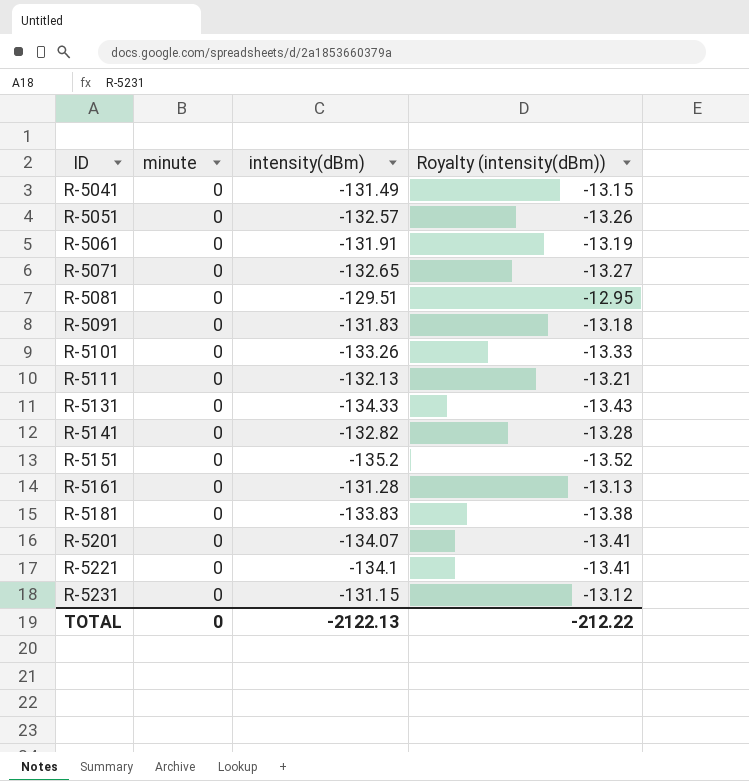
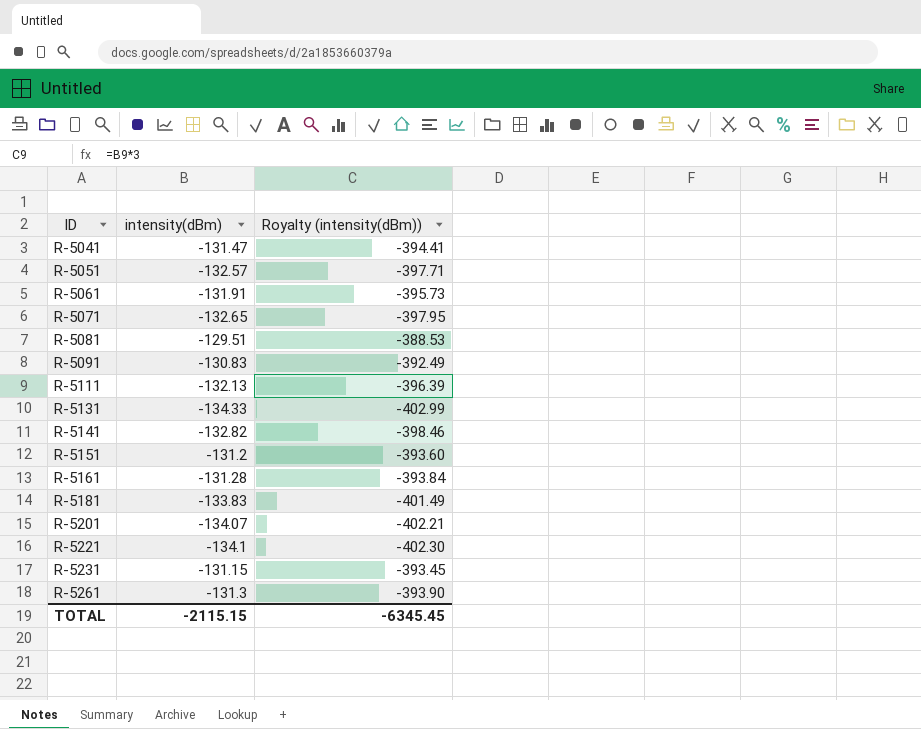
column minute | position: 2 -> none
column Royalty (intensity(dBm)) | formula: [intensity(dBm)] * 0.1 -> [intensity(dBm)] * 3
row R-5101: 0 | -133.26 | -13.33 -> none
R-5041 | intensity(dBm): -131.49 -> -131.47
R-5091 | intensity(dBm): -131.83 -> -130.83
R-5151 | intensity(dBm): -135.2 -> -131.2
row R-5261: none -> -131.3 | -393.90
TOTAL | intensity(dBm): -2122.13 -> -2115.15
TOTAL | Royalty (intensity(dBm)): -212.22 -> -6345.45

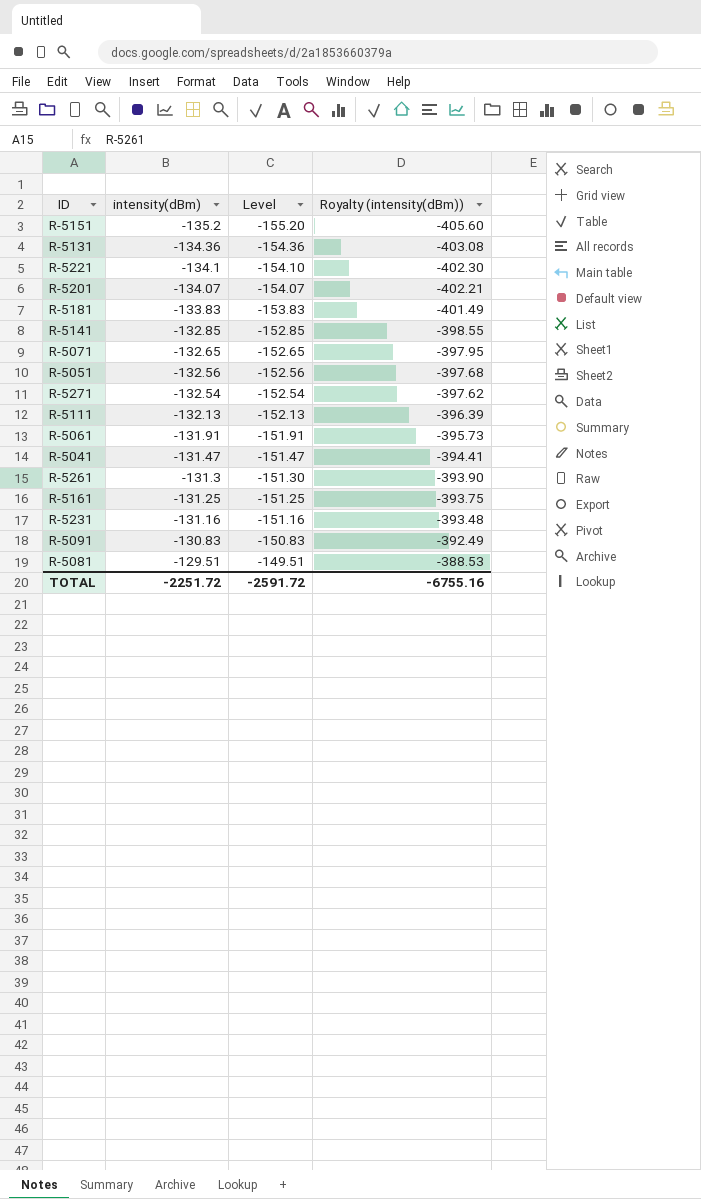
row order: ID ascending -> intensity(dBm) ascending
column Level | formula: none -> [intensity(dBm)] - 20
R-5151 | intensity(dBm): -131.2 -> -135.2
R-5151 | Royalty (intensity(dBm)): -393.60 -> -405.60
R-5131 | intensity(dBm): -134.33 -> -134.36
R-5131 | Royalty (intensity(dBm)): -402.99 -> -403.08
R-5141 | intensity(dBm): -132.82 -> -132.85
R-5141 | Royalty (intensity(dBm)): -398.46 -> -398.55
R-5051 | intensity(dBm): -132.57 -> -132.56
R-5051 | Royalty (intensity(dBm)): -397.71 -> -397.68
row R-5271: none -> -132.54 | -152.54 | -397.62
R-5161 | intensity(dBm): -131.28 -> -131.25
R-5161 | Royalty (intensity(dBm)): -393.84 -> -393.75
R-5231 | intensity(dBm): -131.15 -> -131.16
R-5231 | Royalty (intensity(dBm)): -393.45 -> -393.48
TOTAL | intensity(dBm): -2115.15 -> -2251.72
TOTAL | Royalty (intensity(dBm)): -6345.45 -> -6755.16

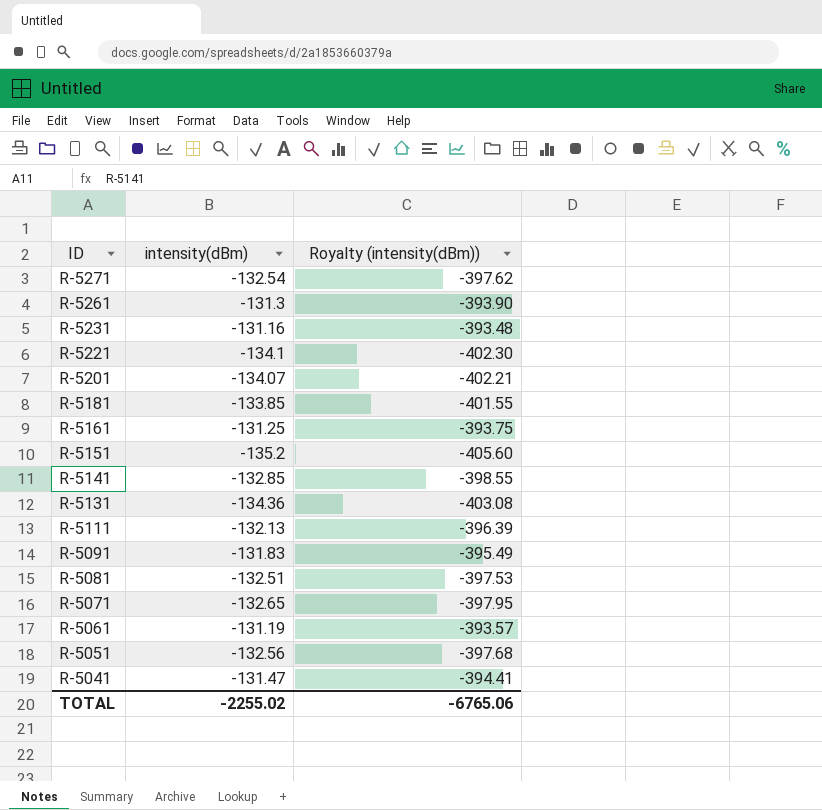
row order: intensity(dBm) ascending -> ID descending
column Level | formula: [intensity(dBm)] - 20 -> none
R-5181 | intensity(dBm): -133.83 -> -133.85
R-5181 | Royalty (intensity(dBm)): -401.49 -> -401.55
R-5091 | intensity(dBm): -130.83 -> -131.83
R-5091 | Royalty (intensity(dBm)): -392.49 -> -395.49
R-5081 | intensity(dBm): -129.51 -> -132.51
R-5081 | Royalty (intensity(dBm)): -388.53 -> -397.53
R-5061 | intensity(dBm): -131.91 -> -131.19
R-5061 | Royalty (intensity(dBm)): -395.73 -> -393.57
TOTAL | intensity(dBm): -2251.72 -> -2255.02
TOTAL | Royalty (intensity(dBm)): -6755.16 -> -6765.06

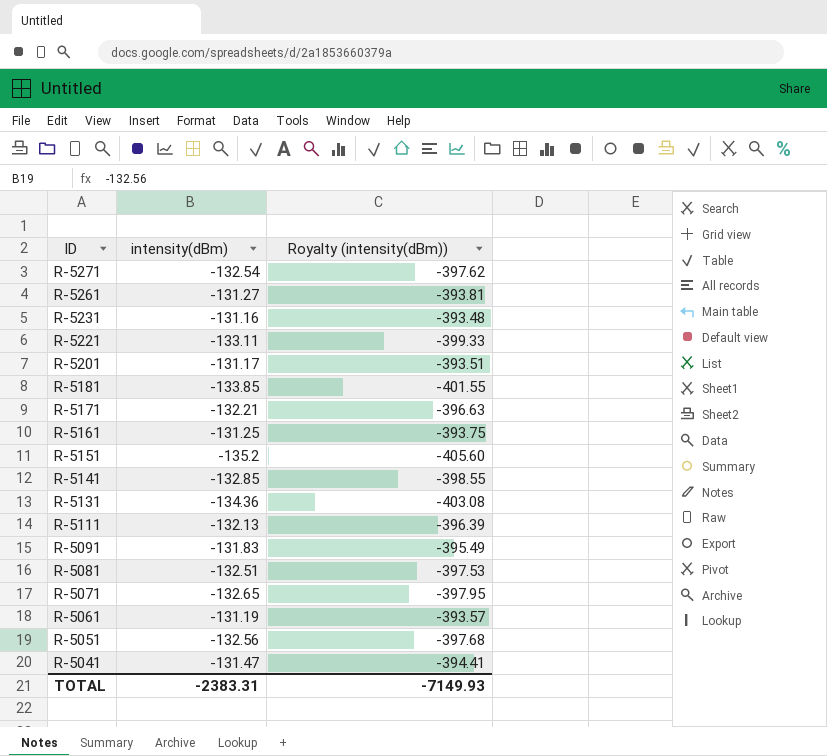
R-5261 | intensity(dBm): -131.3 -> -131.27
R-5261 | Royalty (intensity(dBm)): -393.90 -> -393.81
R-5221 | intensity(dBm): -134.1 -> -133.11
R-5221 | Royalty (intensity(dBm)): -402.30 -> -399.33
R-5201 | intensity(dBm): -134.07 -> -131.17
R-5201 | Royalty (intensity(dBm)): -402.21 -> -393.51
row R-5171: none -> -132.21 | -396.63
TOTAL | intensity(dBm): -2255.02 -> -2383.31
TOTAL | Royalty (intensity(dBm)): -6765.06 -> -7149.93

